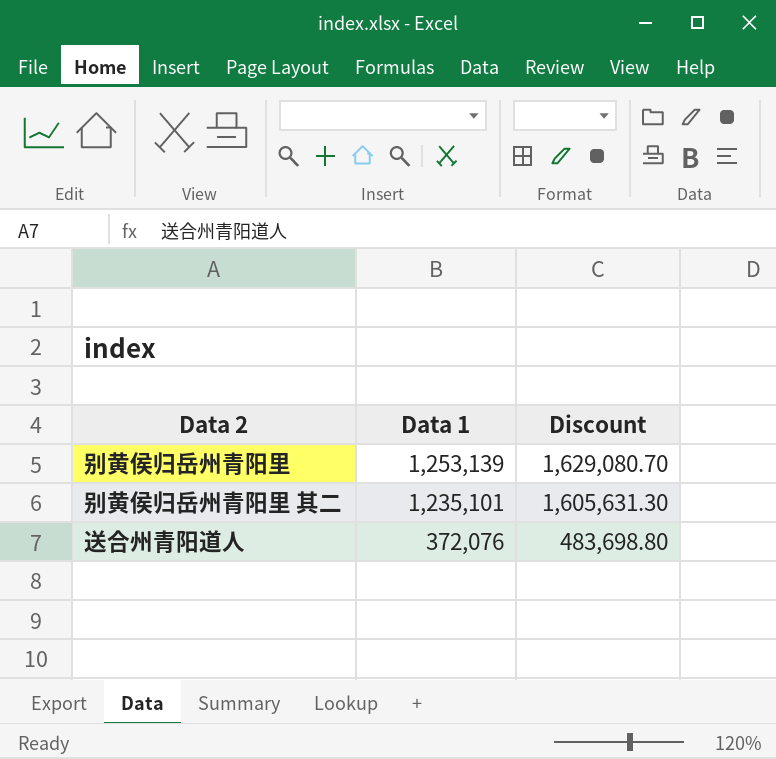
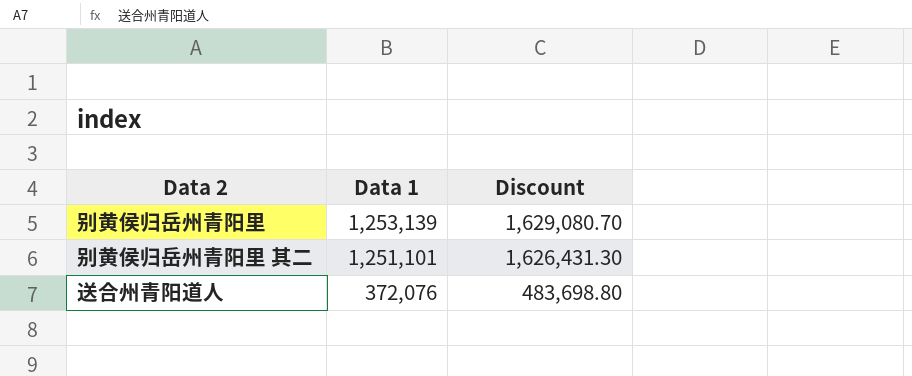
别黄侯归岳州青阳里 其二 | Data 1: 1,235,101 -> 1,251,101
别黄侯归岳州青阳里 其二 | Discount: 1,605,631.30 -> 1,626,431.30

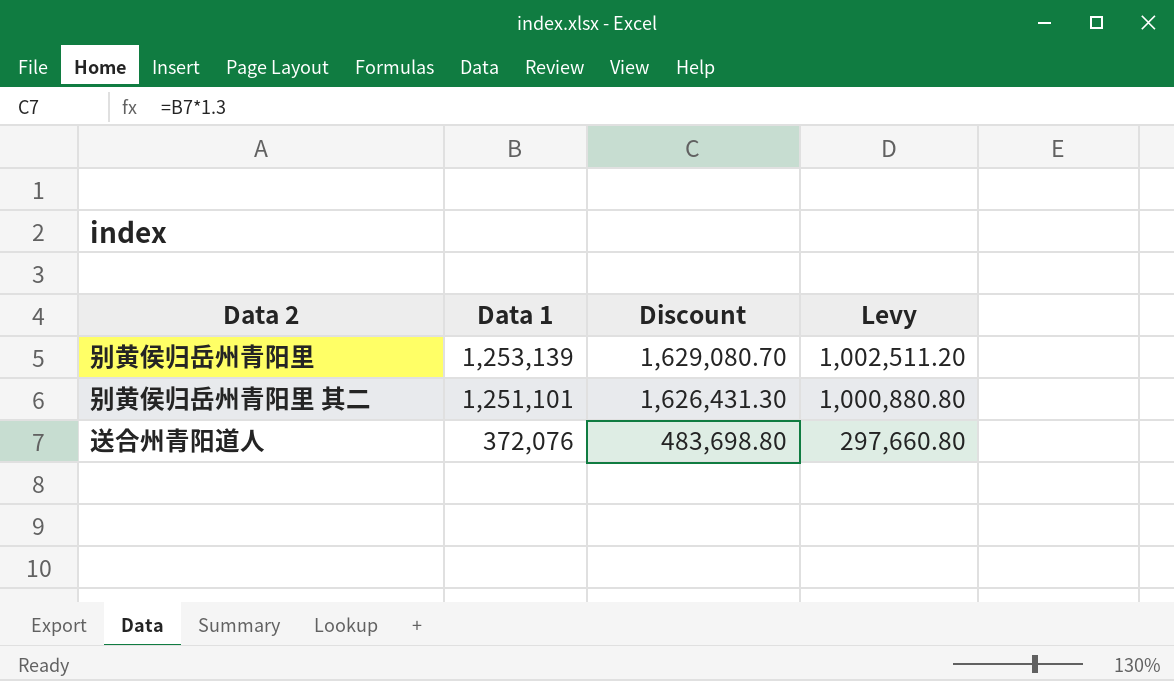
column Levy | formula: none -> [Data 1] * 0.8

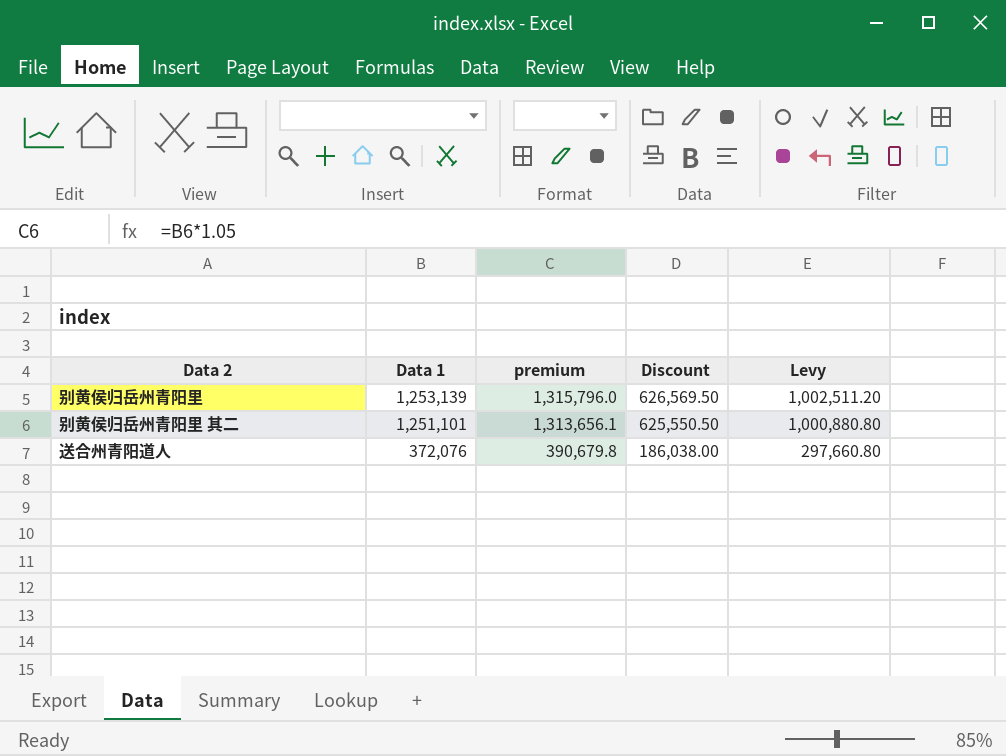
column premium | formula: none -> [Data 1] * 1.05
column Discount | formula: [Data 1] * 1.3 -> [Data 1] * 0.5

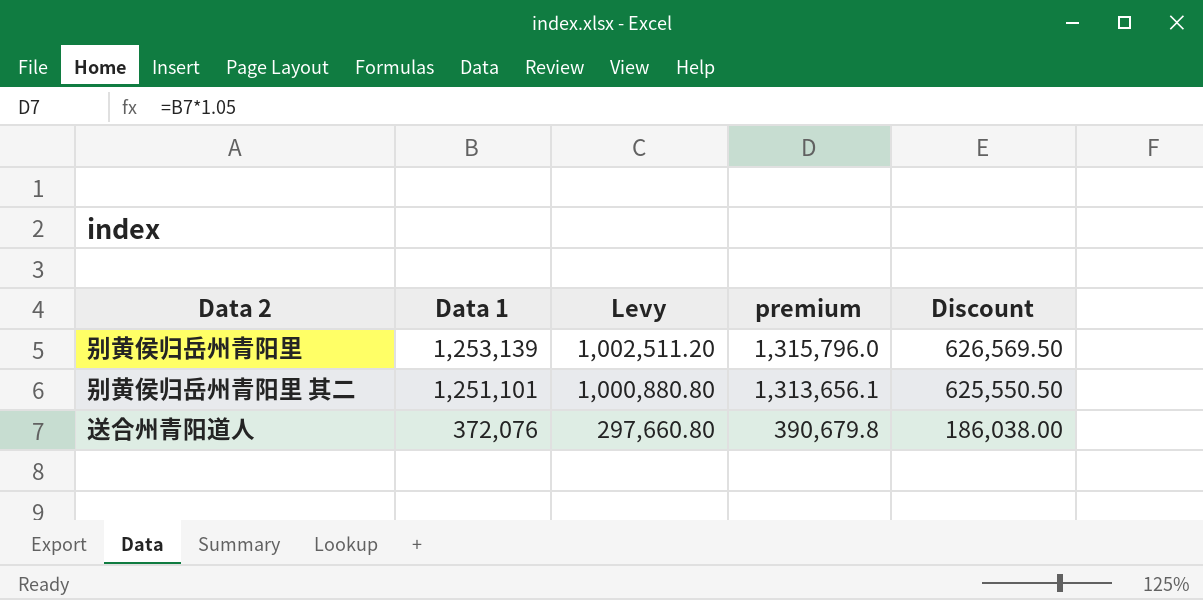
column Levy | position: 5 -> 3

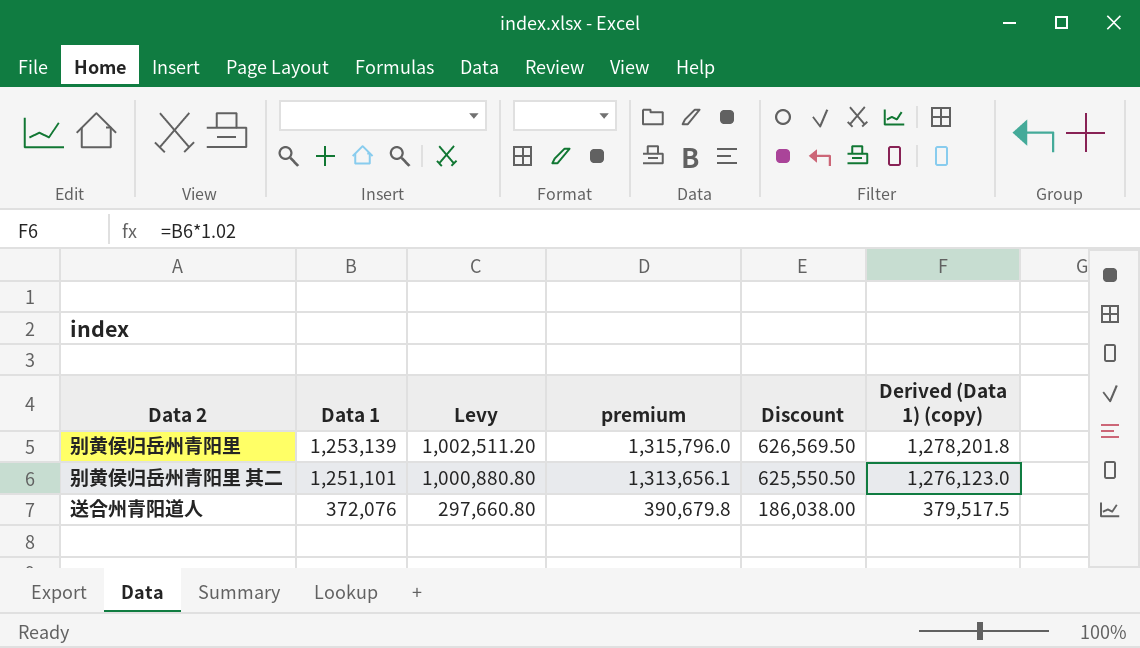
column Derived (Data 1) (copy) | formula: none -> [Data 1] * 1.02

